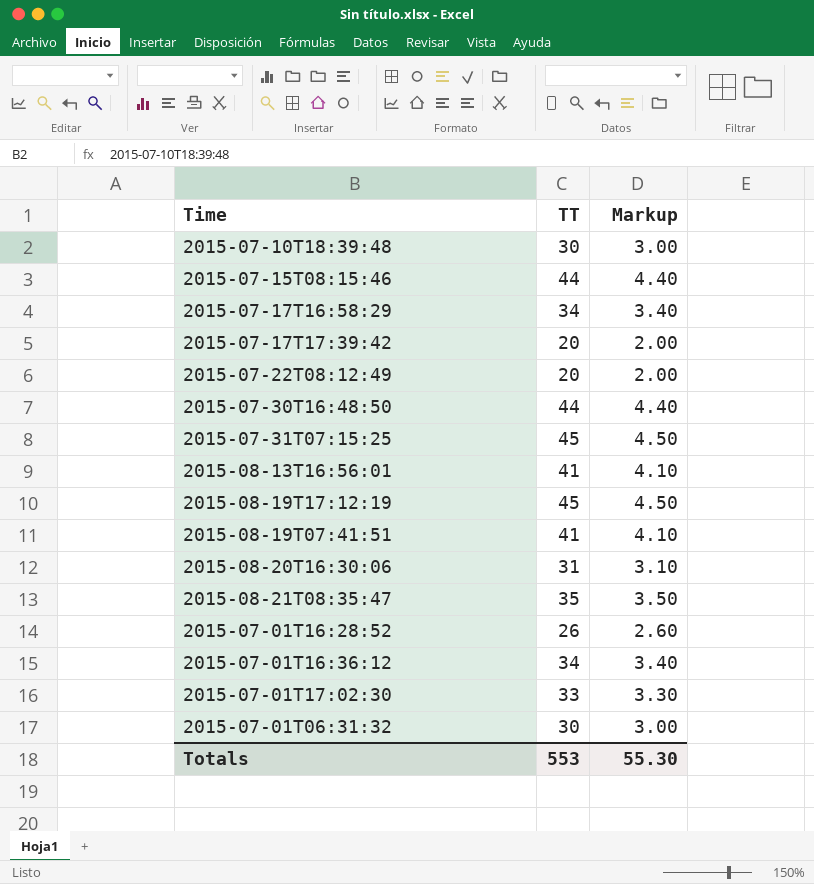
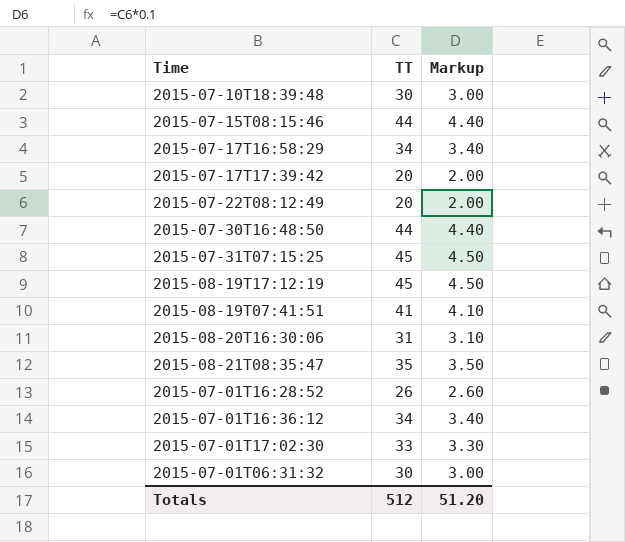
row 2015-08-13T16:56:01: 41 | 4.10 -> none
Totals | TT: 553 -> 512
Totals | Markup: 55.30 -> 51.20

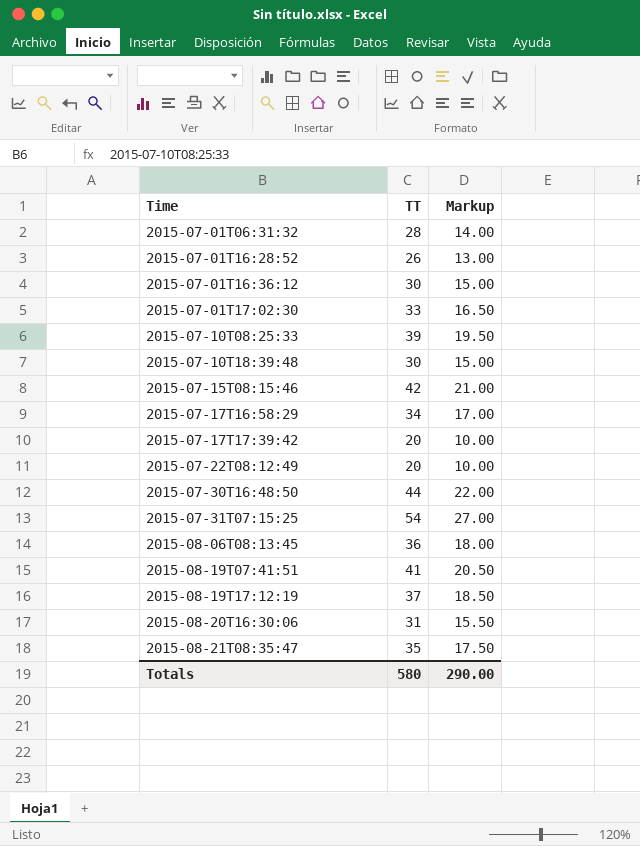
row order: none -> Time ascending
column Markup | formula: [TT] * 0.1 -> [TT] * 0.5
2015-07-01T06:31:32 | TT: 30 -> 28
2015-07-01T16:36:12 | TT: 34 -> 30
row 2015-07-10T08:25:33: none -> 39 | 19.50
2015-07-15T08:15:46 | TT: 44 -> 42
2015-07-31T07:15:25 | TT: 45 -> 54
row 2015-08-06T08:13:45: none -> 36 | 18.00
2015-08-19T17:12:19 | TT: 45 -> 37
Totals | TT: 512 -> 580
Totals | Markup: 51.20 -> 290.00

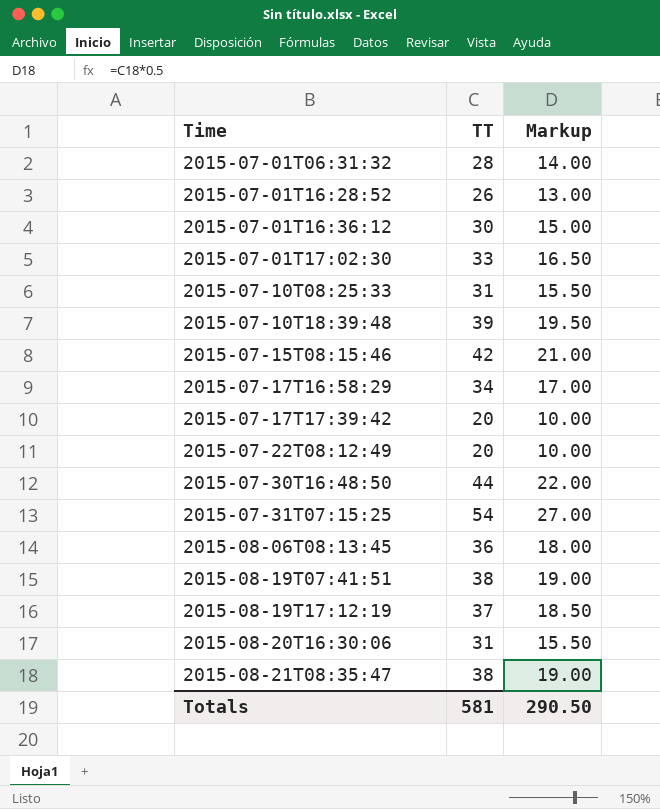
2015-07-10T08:25:33 | TT: 39 -> 31
2015-07-10T08:25:33 | Markup: 19.50 -> 15.50
2015-07-10T18:39:48 | TT: 30 -> 39
2015-07-10T18:39:48 | Markup: 15.00 -> 19.50
2015-08-19T07:41:51 | TT: 41 -> 38
2015-08-19T07:41:51 | Markup: 20.50 -> 19.00
2015-08-21T08:35:47 | TT: 35 -> 38
2015-08-21T08:35:47 | Markup: 17.50 -> 19.00
Totals | TT: 580 -> 581
Totals | Markup: 290.00 -> 290.50

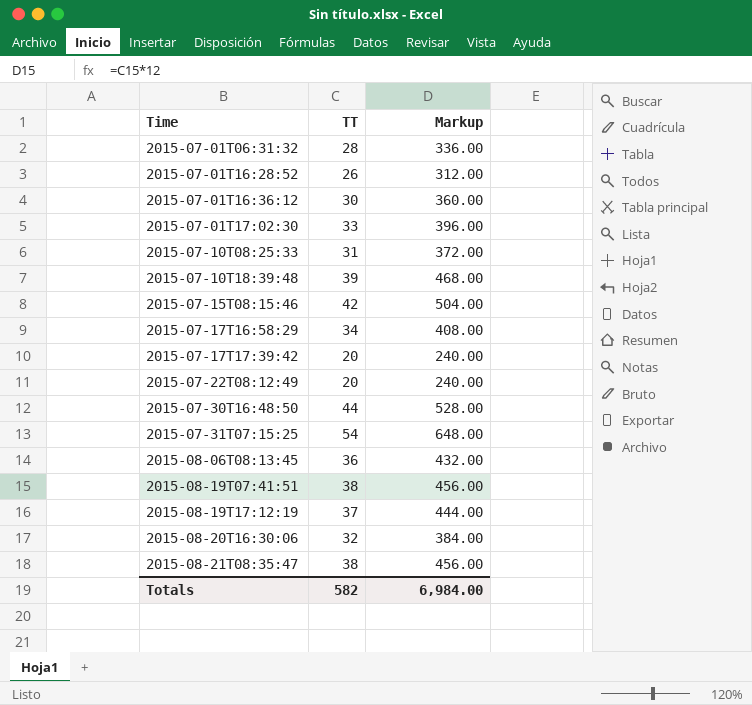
column Markup | formula: [TT] * 0.5 -> [TT] * 12
2015-08-20T16:30:06 | TT: 31 -> 32
Totals | TT: 581 -> 582
Totals | Markup: 290.50 -> 6,984.00

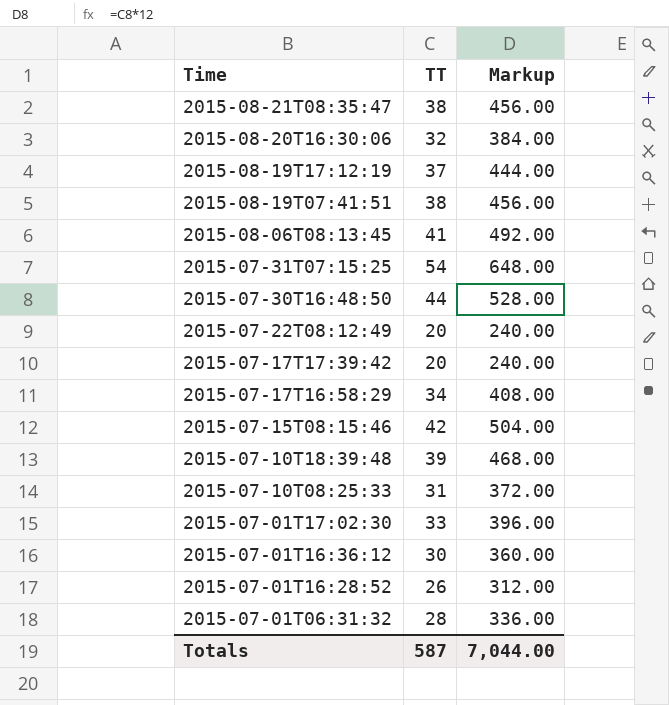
row order: Time ascending -> Time descending
2015-08-06T08:13:45 | TT: 36 -> 41
2015-08-06T08:13:45 | Markup: 432.00 -> 492.00
Totals | TT: 582 -> 587
Totals | Markup: 6,984.00 -> 7,044.00

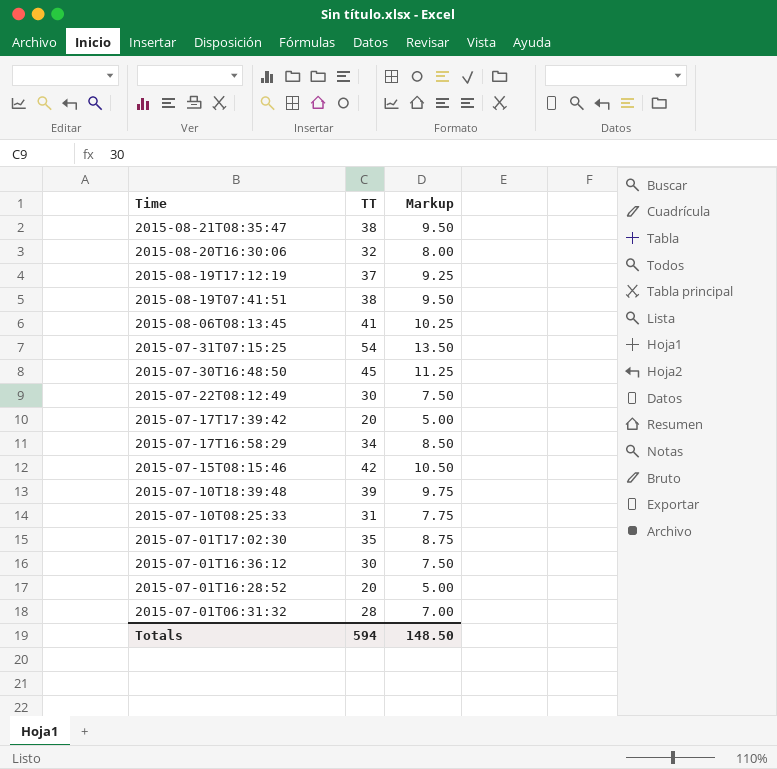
column Markup | formula: [TT] * 12 -> [TT] * 0.25
2015-07-30T16:48:50 | TT: 44 -> 45
2015-07-22T08:12:49 | TT: 20 -> 30
2015-07-01T17:02:30 | TT: 33 -> 35
2015-07-01T16:28:52 | TT: 26 -> 20
Totals | TT: 587 -> 594
Totals | Markup: 7,044.00 -> 148.50

